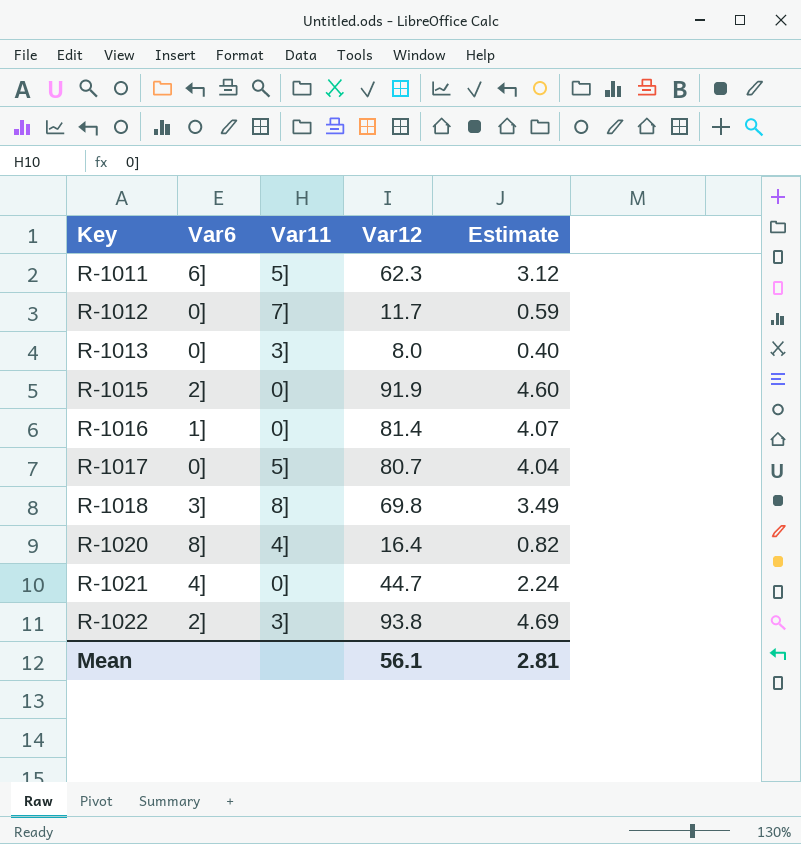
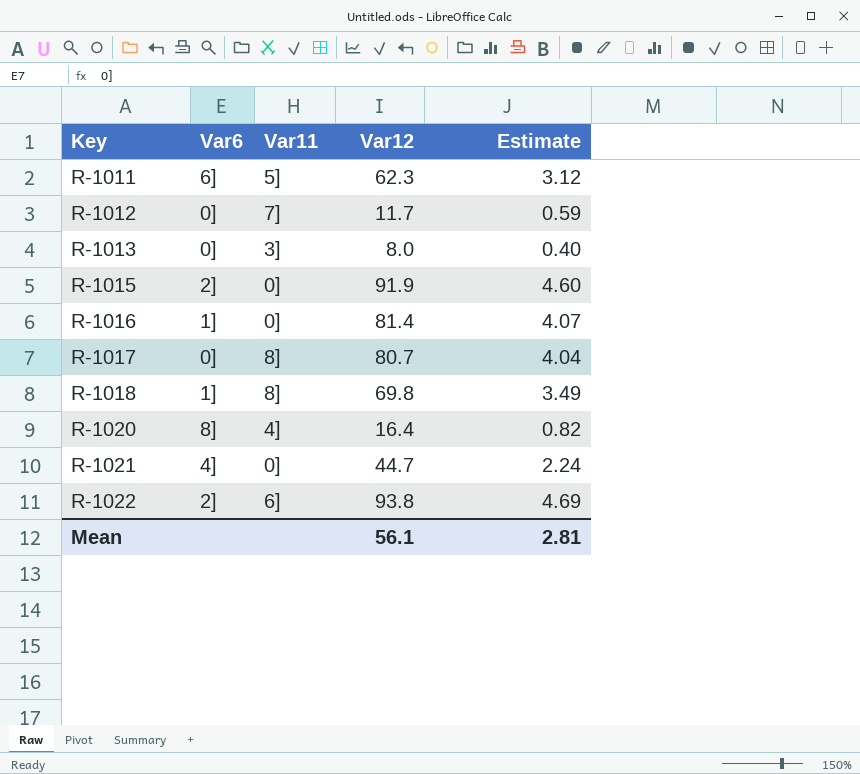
R-1017 | Var11: 5] -> 8]
R-1018 | Var6: 3] -> 1]
R-1022 | Var11: 3] -> 6]

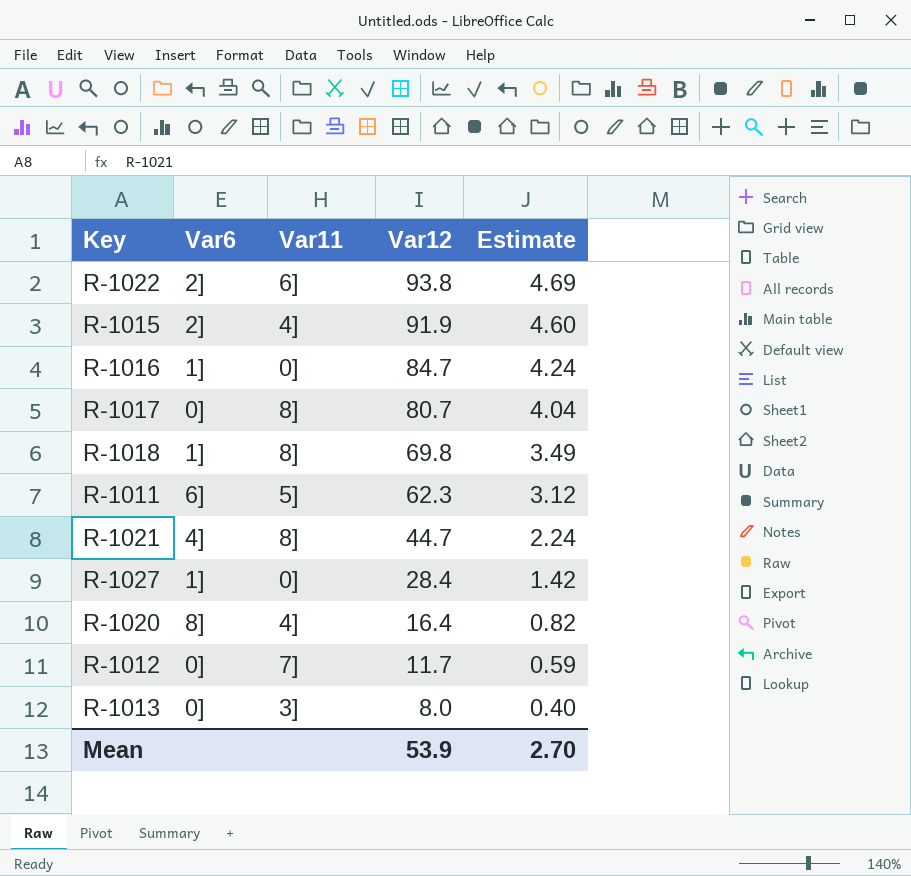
row order: Key ascending -> Var12 descending
R-1015 | Var11: 0] -> 4]
R-1016 | Var12: 81.4 -> 84.7
R-1016 | Estimate: 4.07 -> 4.24
R-1021 | Var11: 0] -> 8]
row R-1027: none -> 1] | 0] | 28.4 | 1.42
Mean | Var12: 56.1 -> 53.9
Mean | Estimate: 2.81 -> 2.70

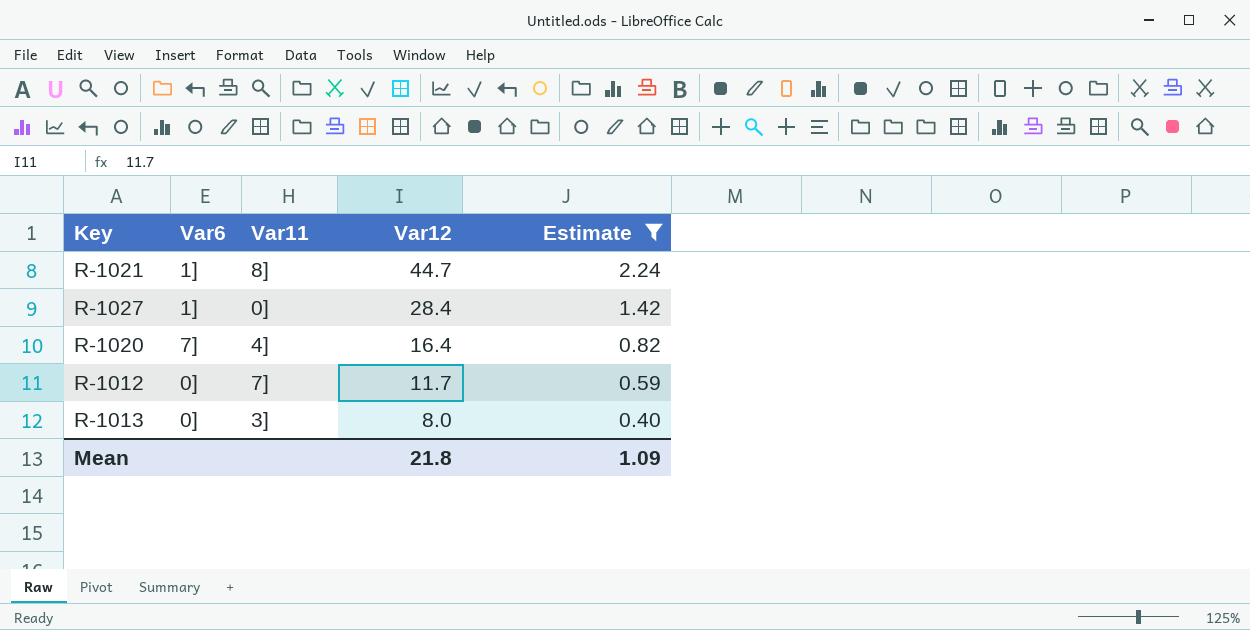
filter: none -> Estimate <= 2.24
R-1021 | Var6: 4] -> 1]
R-1020 | Var6: 8] -> 7]
Mean | Var12: 53.9 -> 21.8
Mean | Estimate: 2.70 -> 1.09

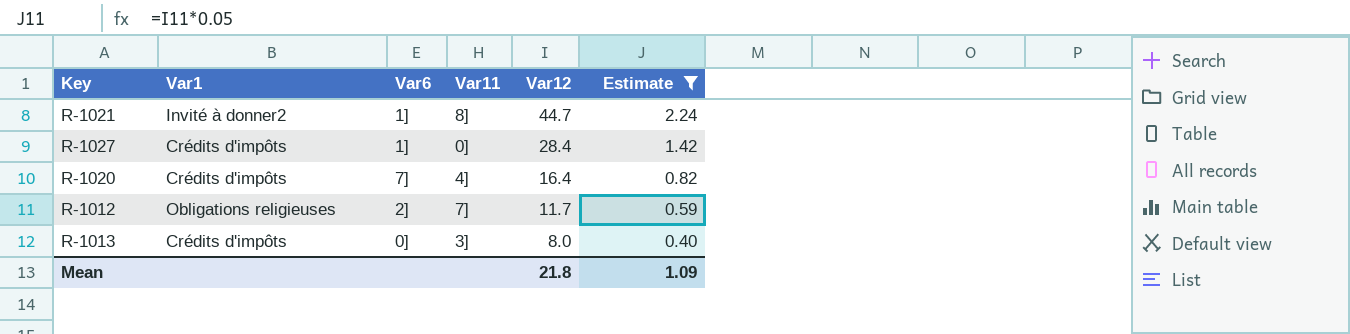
column Var1 | position: none -> 2
R-1012 | Var6: 0] -> 2]

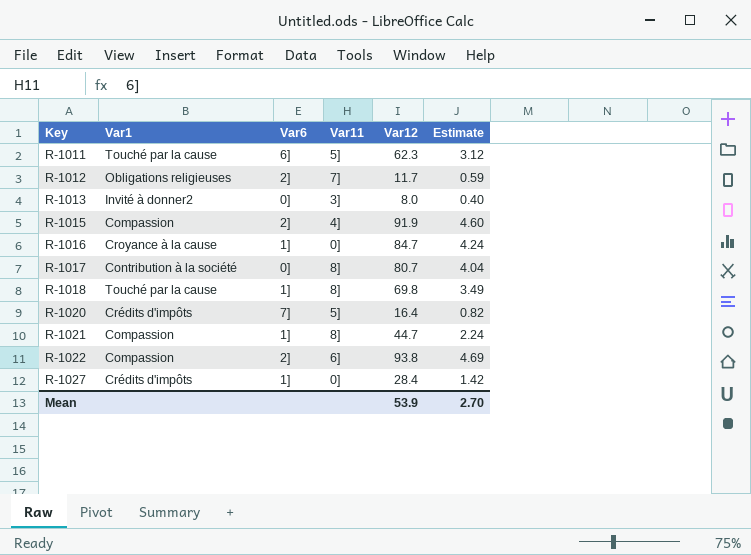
filter: Estimate <= 2.24 -> none
row order: Var12 descending -> Key ascending
R-1013 | Var1: Crédits d'impôts -> Invité à donner2
R-1020 | Var11: 4] -> 5]
R-1021 | Var1: Invité à donner2 -> Compassion
Mean | Var12: 21.8 -> 53.9
Mean | Estimate: 1.09 -> 2.70

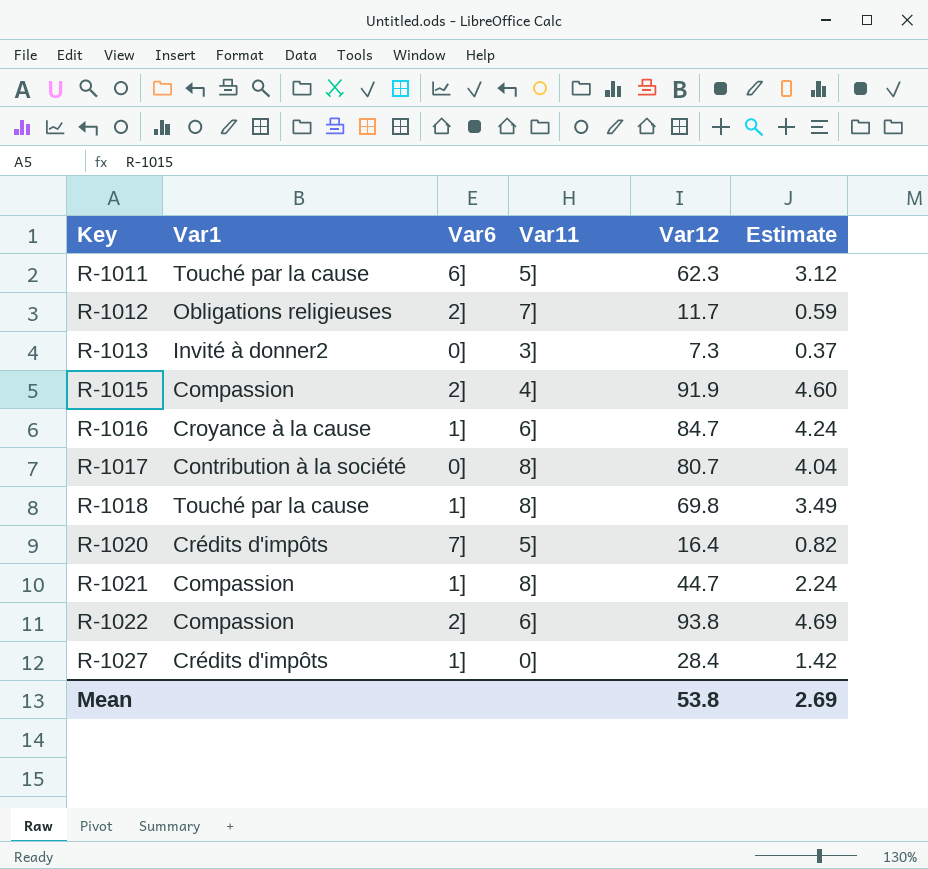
R-1013 | Var12: 8.0 -> 7.3
R-1013 | Estimate: 0.40 -> 0.37
R-1016 | Var11: 0] -> 6]
Mean | Var12: 53.9 -> 53.8
Mean | Estimate: 2.70 -> 2.69

